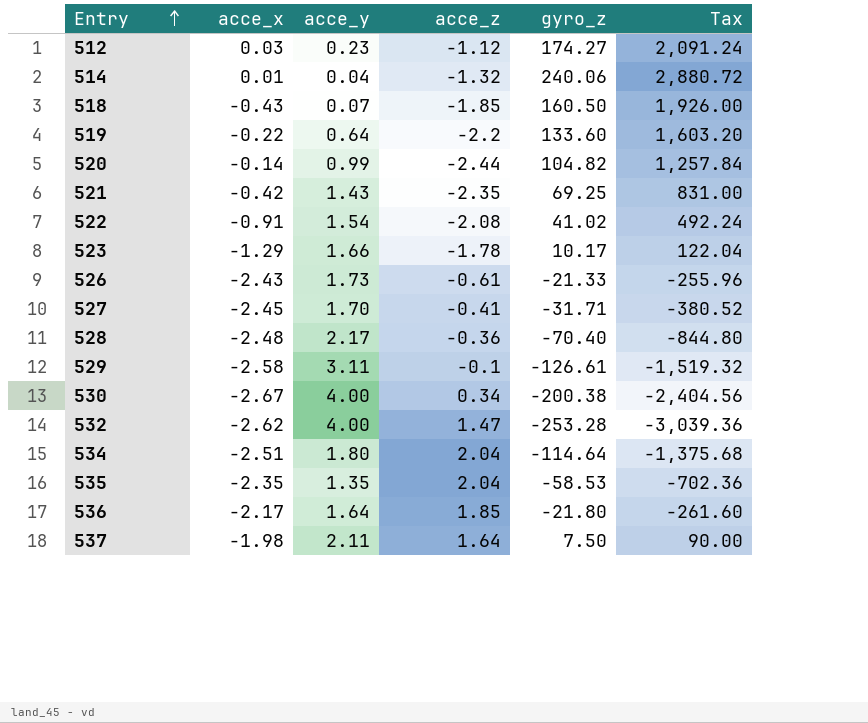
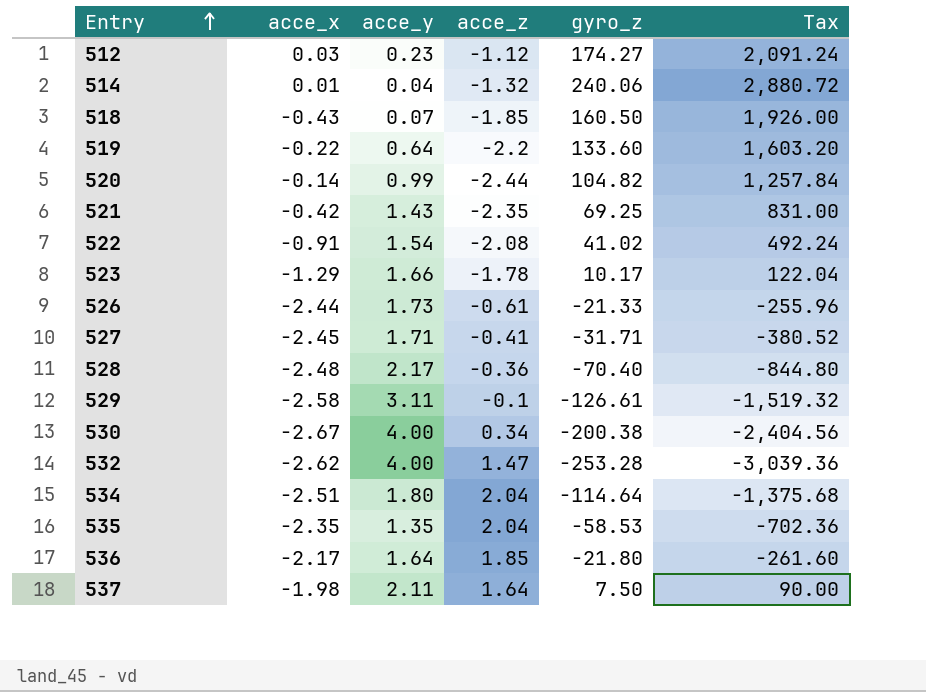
526 | acce_x: -2.43 -> -2.44
527 | acce_y: 1.70 -> 1.71

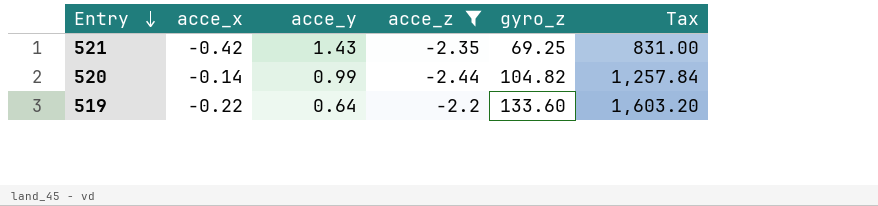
filter: none -> acce_z <= -2.2
row order: Entry ascending -> Entry descending

